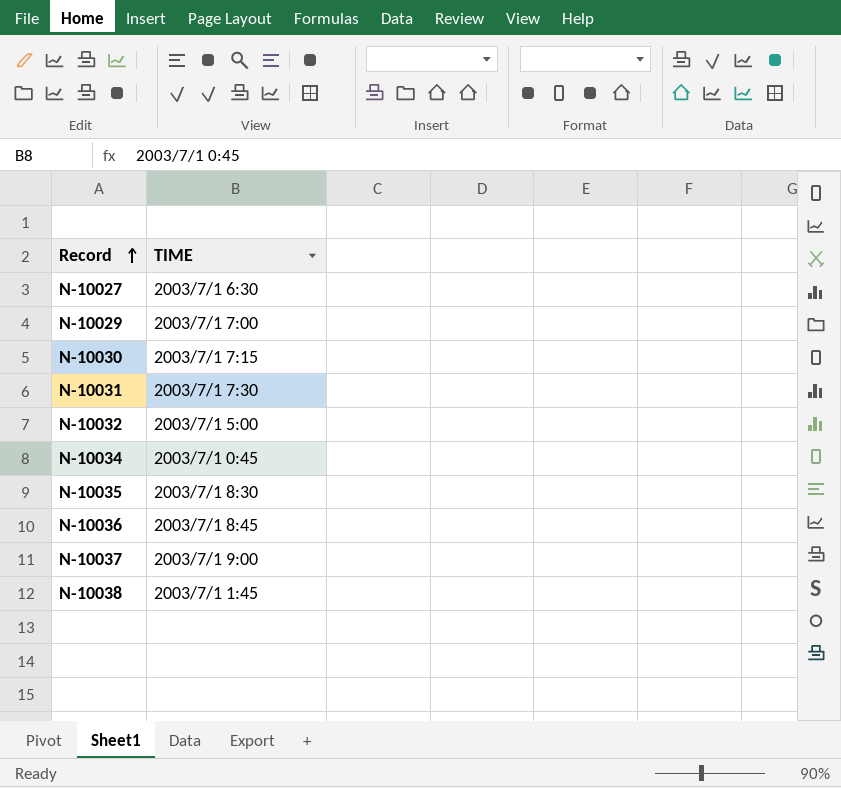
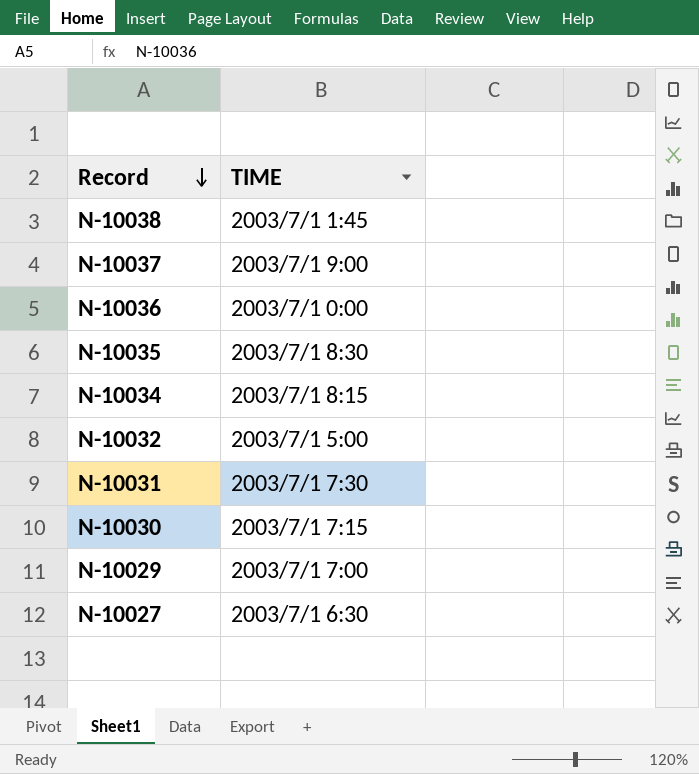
row order: Record ascending -> Record descending
N-10036 | TIME: 2003/7/1 8:45 -> 2003/7/1 0:00
N-10034 | TIME: 2003/7/1 0:45 -> 2003/7/1 8:15

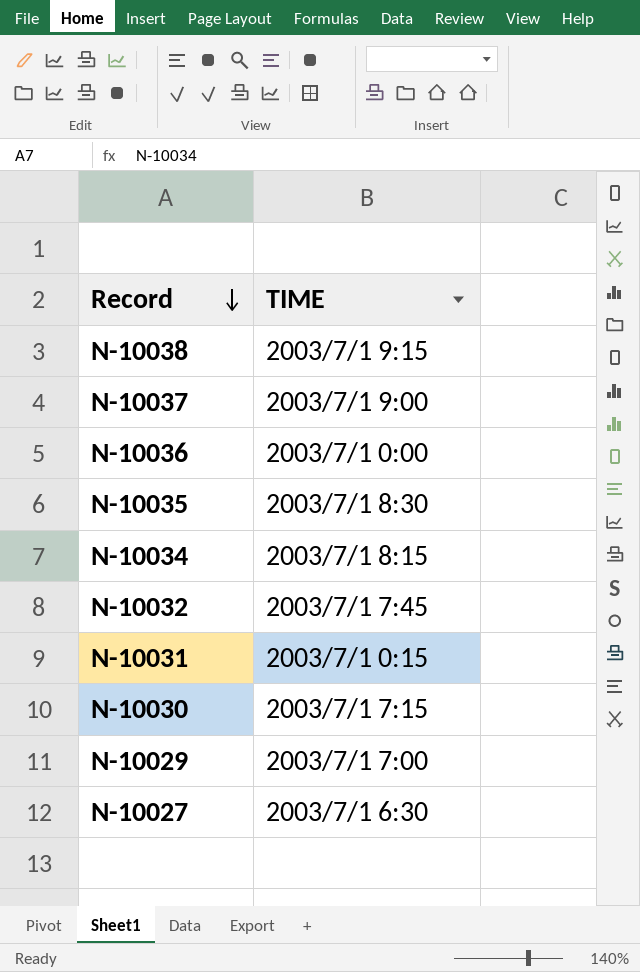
N-10038 | TIME: 2003/7/1 1:45 -> 2003/7/1 9:15
N-10032 | TIME: 2003/7/1 5:00 -> 2003/7/1 7:45
N-10031 | TIME: 2003/7/1 7:30 -> 2003/7/1 0:15

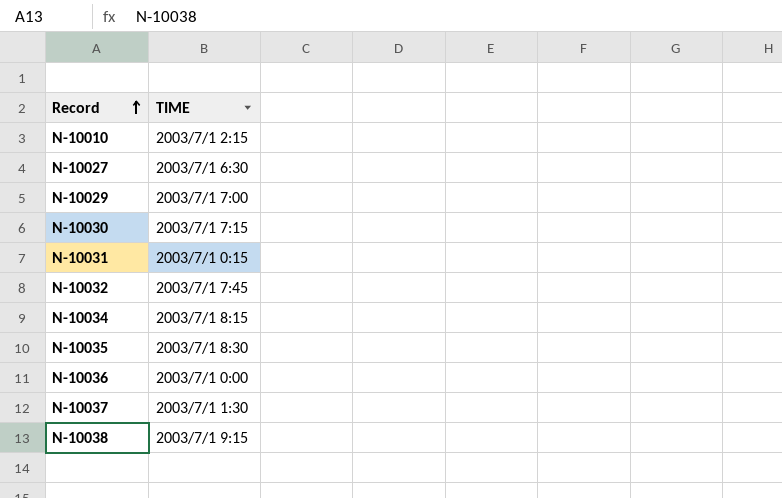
row order: Record descending -> Record ascending
row N-10010: none -> 2003/7/1 2:15
N-10037 | TIME: 2003/7/1 9:00 -> 2003/7/1 1:30

